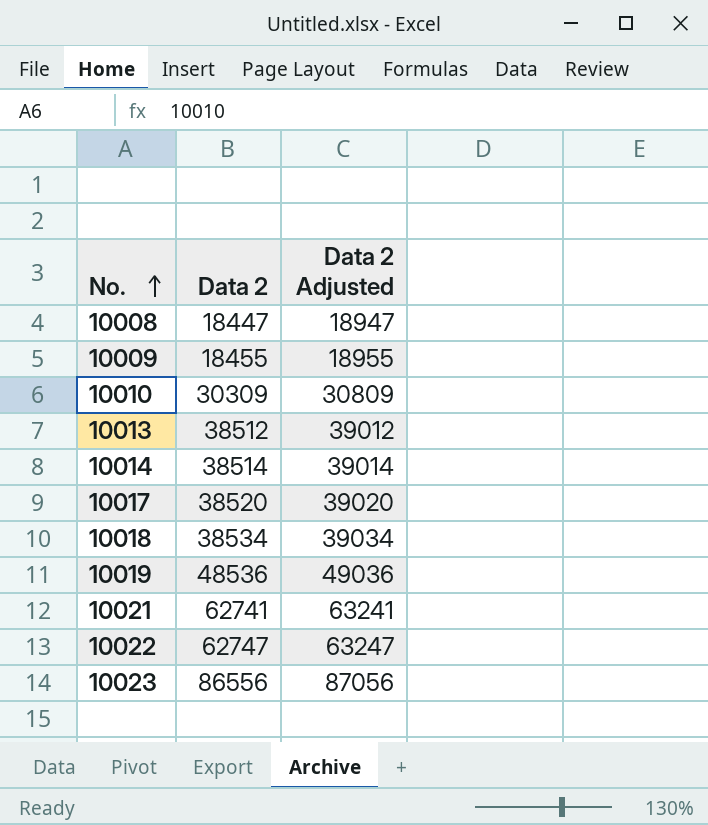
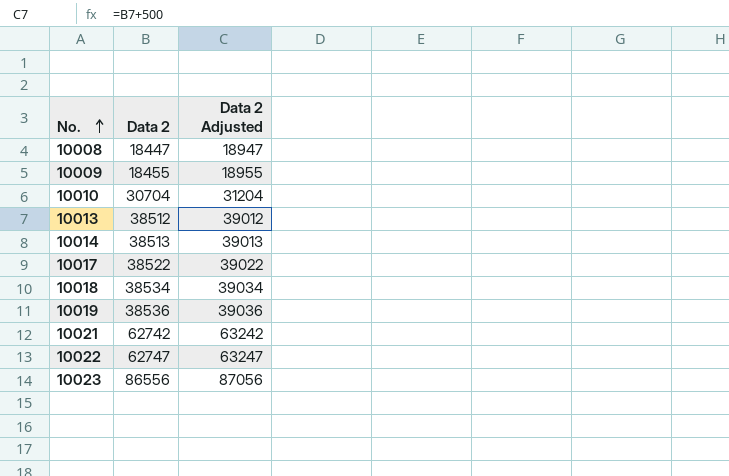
10010 | Data 2: 30309 -> 30704
10010 | Data 2 Adjusted: 30809 -> 31204
10014 | Data 2: 38514 -> 38513
10014 | Data 2 Adjusted: 39014 -> 39013
10017 | Data 2: 38520 -> 38522
10017 | Data 2 Adjusted: 39020 -> 39022
10019 | Data 2: 48536 -> 38536
10019 | Data 2 Adjusted: 49036 -> 39036
10021 | Data 2: 62741 -> 62742
10021 | Data 2 Adjusted: 63241 -> 63242

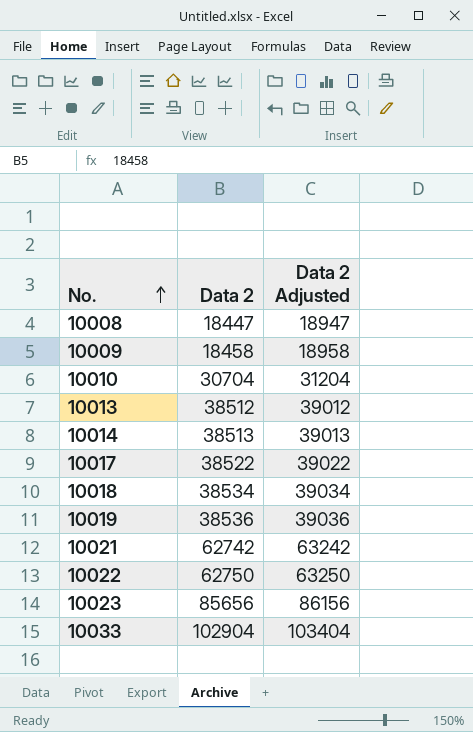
10009 | Data 2: 18455 -> 18458
10009 | Data 2 Adjusted: 18955 -> 18958
10022 | Data 2: 62747 -> 62750
10022 | Data 2 Adjusted: 63247 -> 63250
10023 | Data 2: 86556 -> 85656
10023 | Data 2 Adjusted: 87056 -> 86156
row 10033: none -> 102904 | 103404

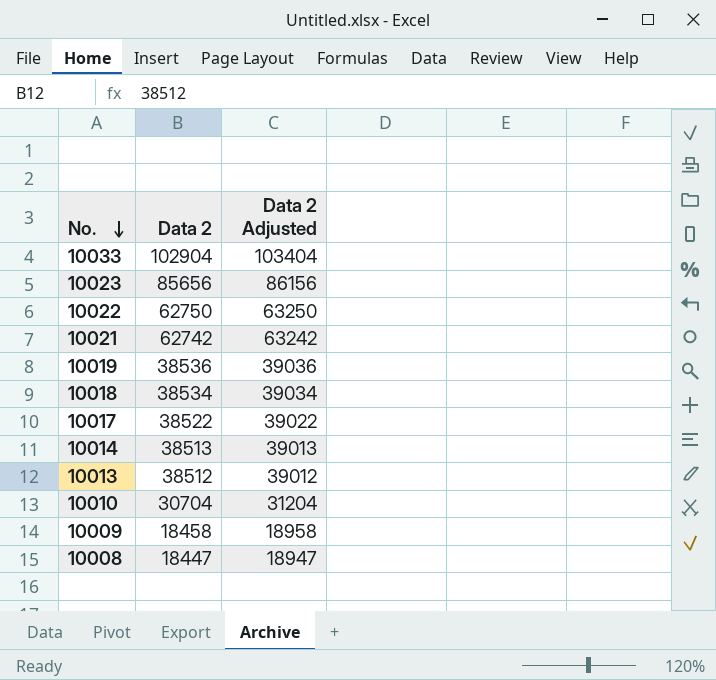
row order: No. ascending -> No. descending

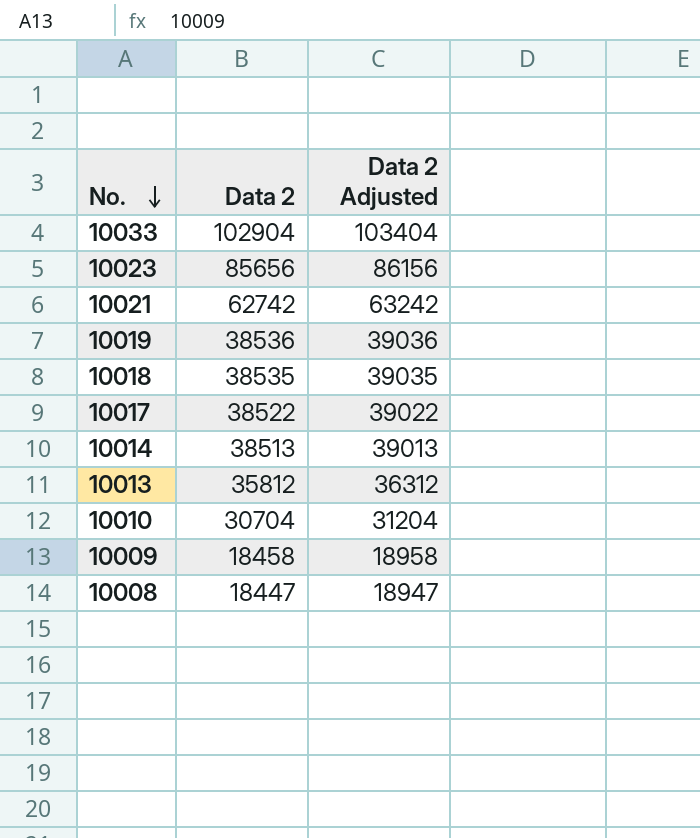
row 10022: 62750 | 63250 -> none
10018 | Data 2: 38534 -> 38535
10018 | Data 2 Adjusted: 39034 -> 39035
10013 | Data 2: 38512 -> 35812
10013 | Data 2 Adjusted: 39012 -> 36312

